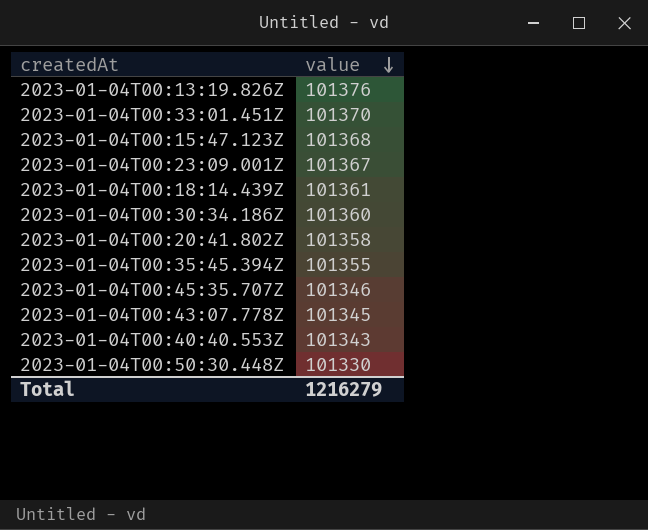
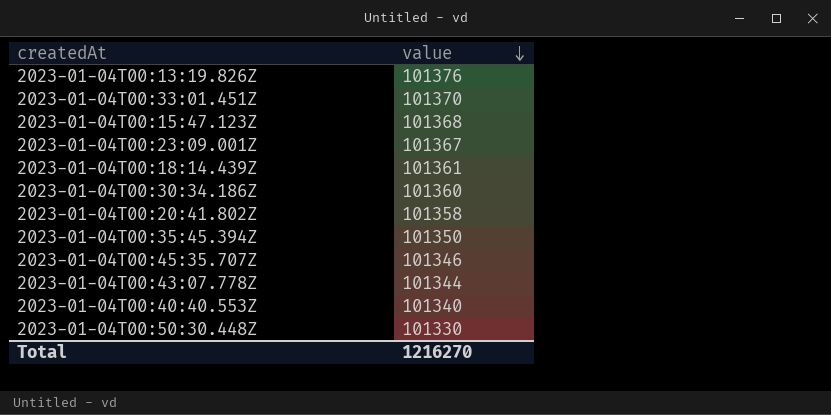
2023-01-04T00:35:45.394Z | value: 101355 -> 101350
2023-01-04T00:43:07.778Z | value: 101345 -> 101344
2023-01-04T00:40:40.553Z | value: 101343 -> 101340
Total | value: 1216279 -> 1216270

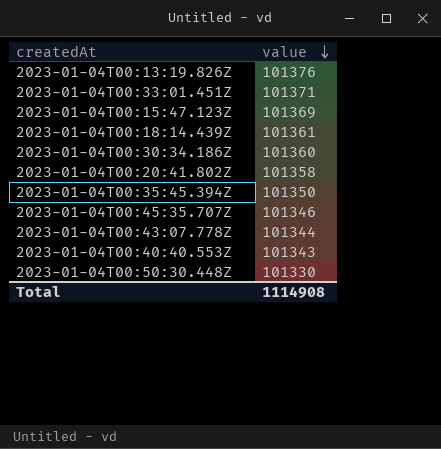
row 2023-01-04T00:23:09.001Z: 101367 -> none
2023-01-04T00:33:01.451Z | value: 101370 -> 101371
2023-01-04T00:15:47.123Z | value: 101368 -> 101369
2023-01-04T00:40:40.553Z | value: 101340 -> 101343
Total | value: 1216270 -> 1114908

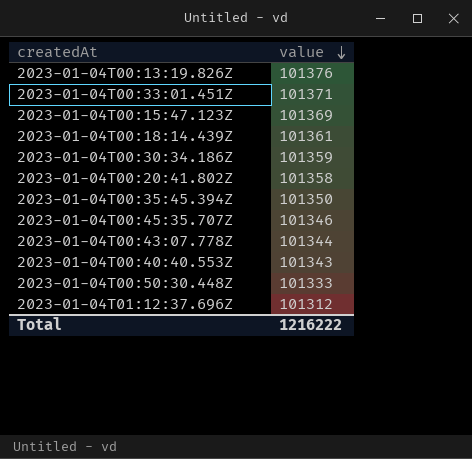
2023-01-04T00:30:34.186Z | value: 101360 -> 101359
2023-01-04T00:50:30.448Z | value: 101330 -> 101333
row 2023-01-04T01:12:37.696Z: none -> 101312
Total | value: 1114908 -> 1216222

